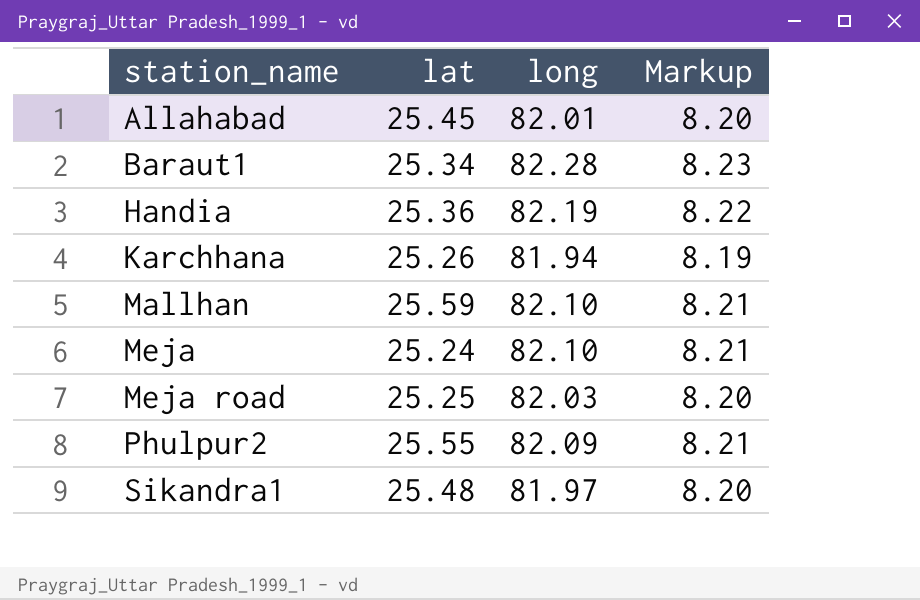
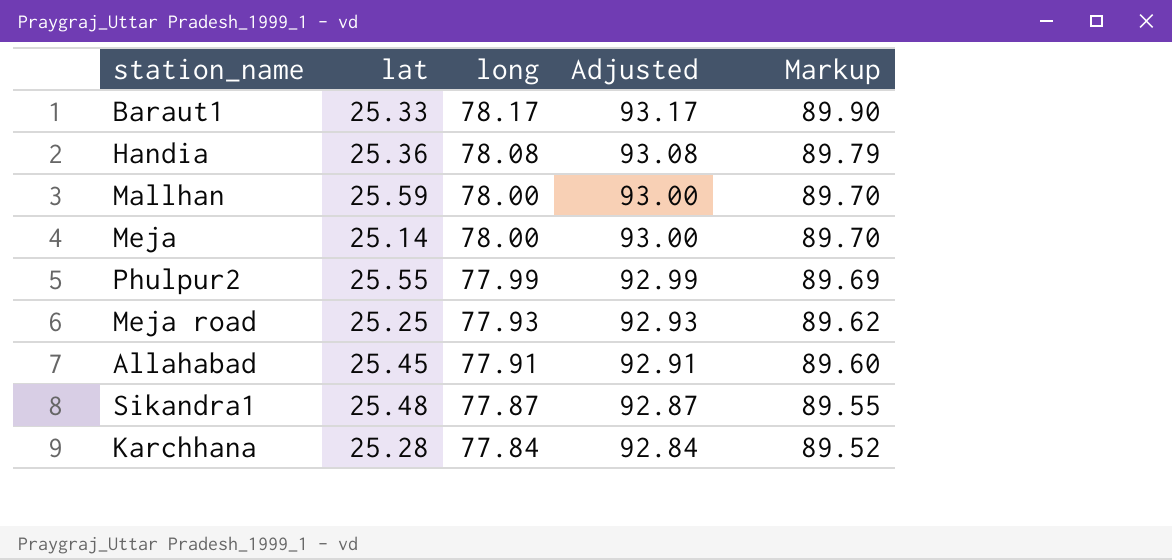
row order: station_name ascending -> long descending
column Adjusted | formula: none -> [long] + 15
column Markup | formula: [long] * 0.1 -> [long] * 1.15
Baraut1 | lat: 25.34 -> 25.33
Baraut1 | long: 82.28 -> 78.17
Handia | long: 82.19 -> 78.08
Mallhan | long: 82.10 -> 78.00
Meja | lat: 25.24 -> 25.14
Meja | long: 82.10 -> 78.00
Phulpur2 | long: 82.09 -> 77.99
Meja road | long: 82.03 -> 77.93
Allahabad | long: 82.01 -> 77.91
Sikandra1 | long: 81.97 -> 77.87
Karchhana | lat: 25.26 -> 25.28
Karchhana | long: 81.94 -> 77.84

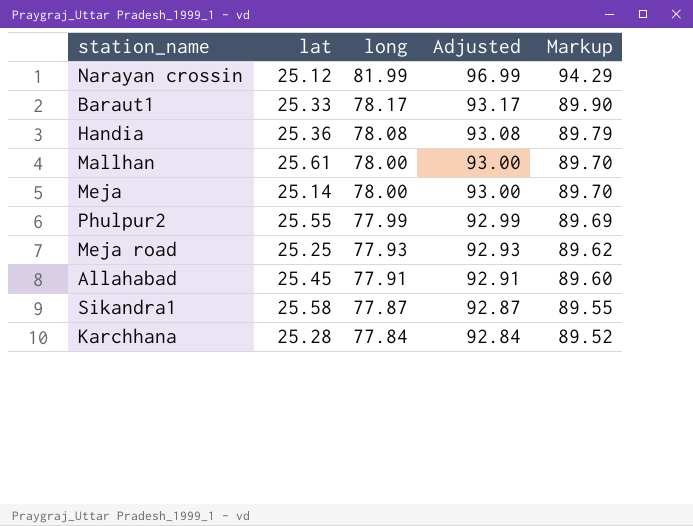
row Narayan crossin: none -> 25.12 | 81.99 | 96.99 | 94.29
Mallhan | lat: 25.59 -> 25.61
Sikandra1 | lat: 25.48 -> 25.58

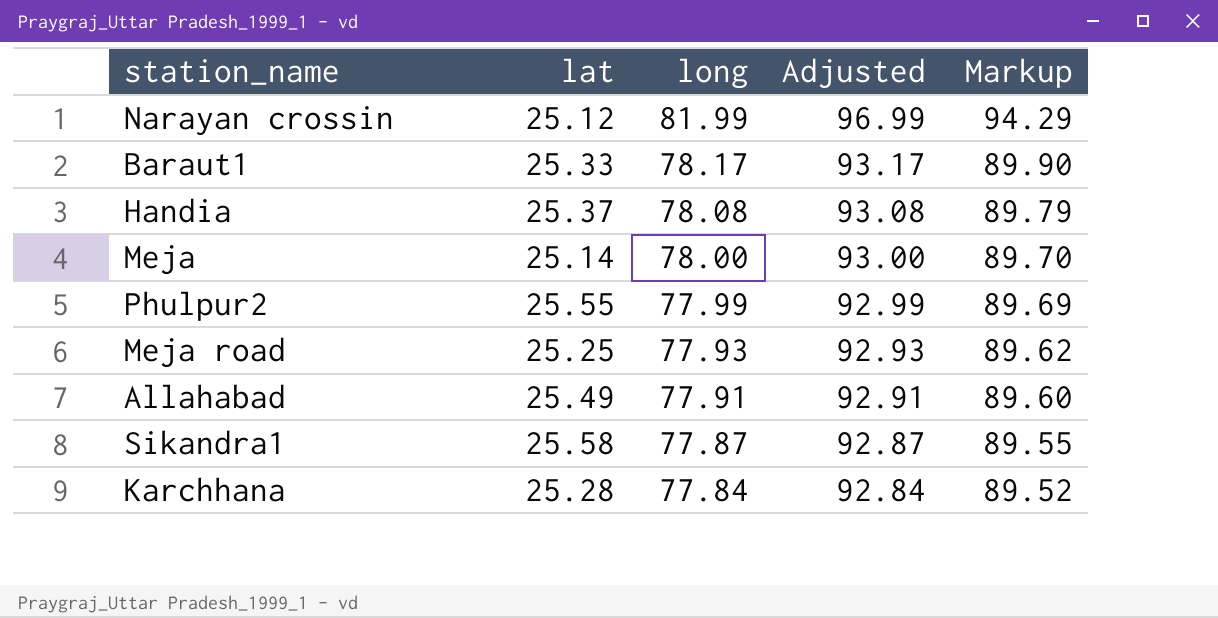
row Mallhan: 25.61 | 78.00 | 93.00 | 89.70 -> none
Handia | lat: 25.36 -> 25.37
Allahabad | lat: 25.45 -> 25.49

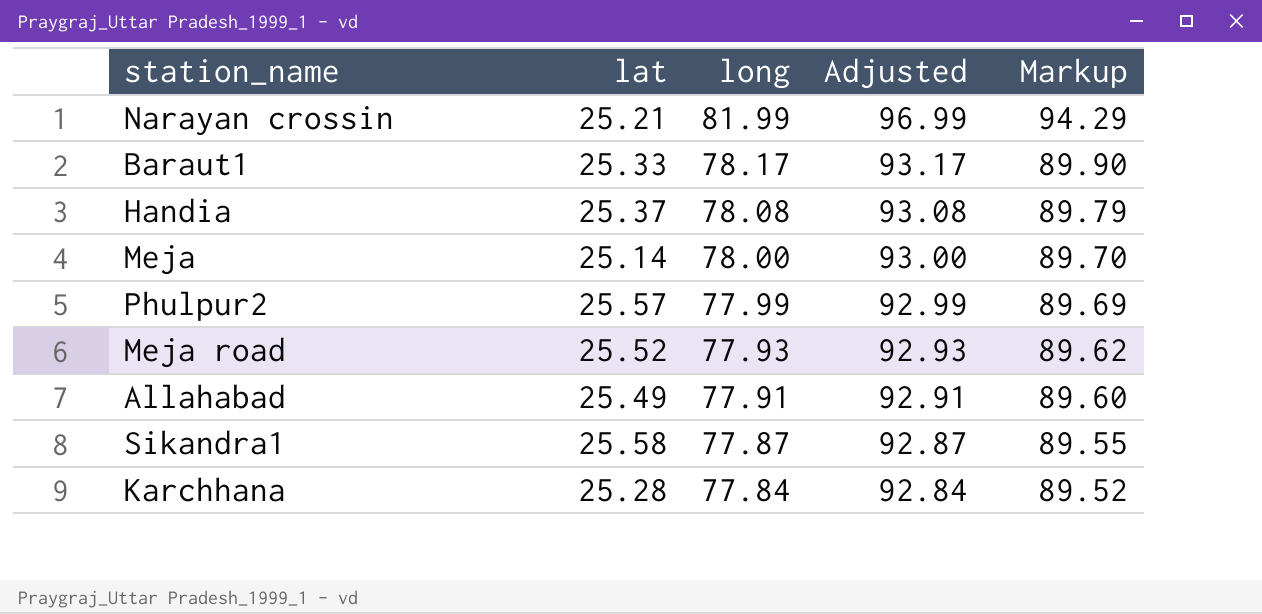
Narayan crossin | lat: 25.12 -> 25.21
Phulpur2 | lat: 25.55 -> 25.57
Meja road | lat: 25.25 -> 25.52

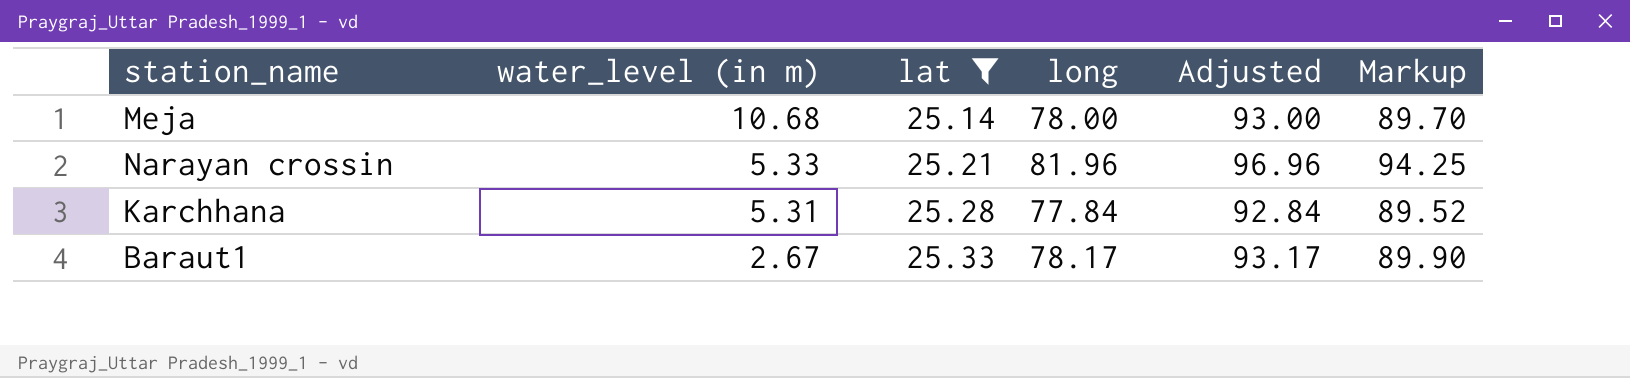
filter: none -> lat <= 25.33
row order: long descending -> water_level (in m) descending
column water_level (in m) | position: none -> 2
Narayan crossin | long: 81.99 -> 81.96
Narayan crossin | Adjusted: 96.99 -> 96.96
Narayan crossin | Markup: 94.29 -> 94.25

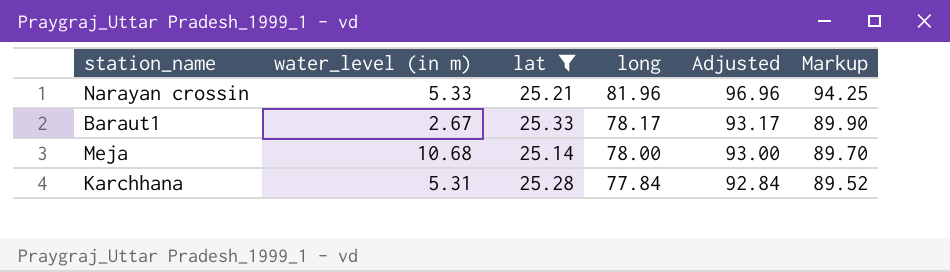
row order: water_level (in m) descending -> long descending

